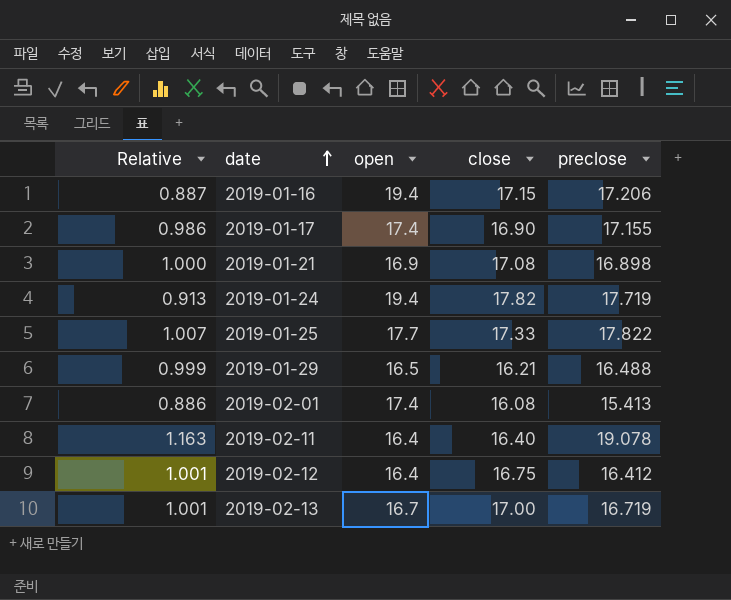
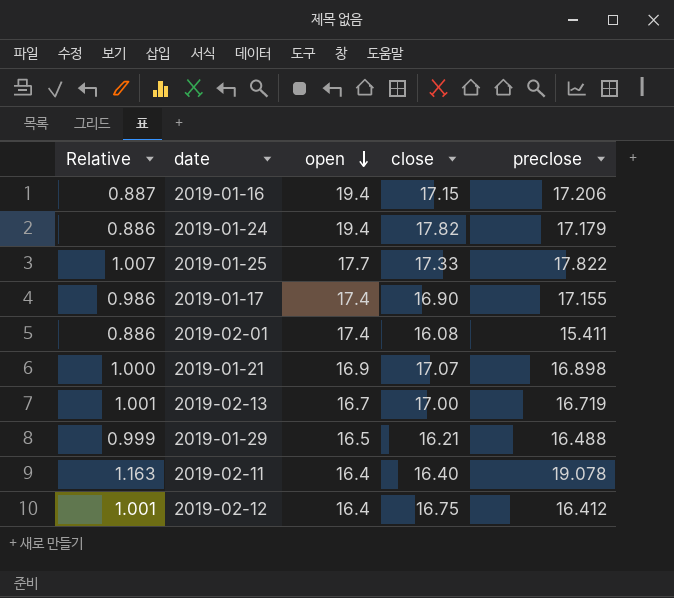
row order: date ascending -> open descending
2019-01-24 | Relative: 0.913 -> 0.886
2019-01-24 | preclose: 17.719 -> 17.179
2019-02-01 | preclose: 15.413 -> 15.411
2019-01-21 | close: 17.08 -> 17.07

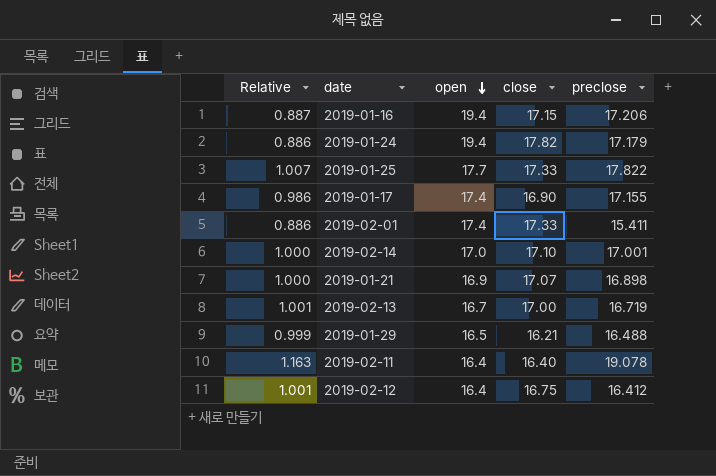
2019-02-01 | close: 16.08 -> 17.33
row 2019-02-14: none -> 1.000 | 17.0 | 17.10 | 17.001

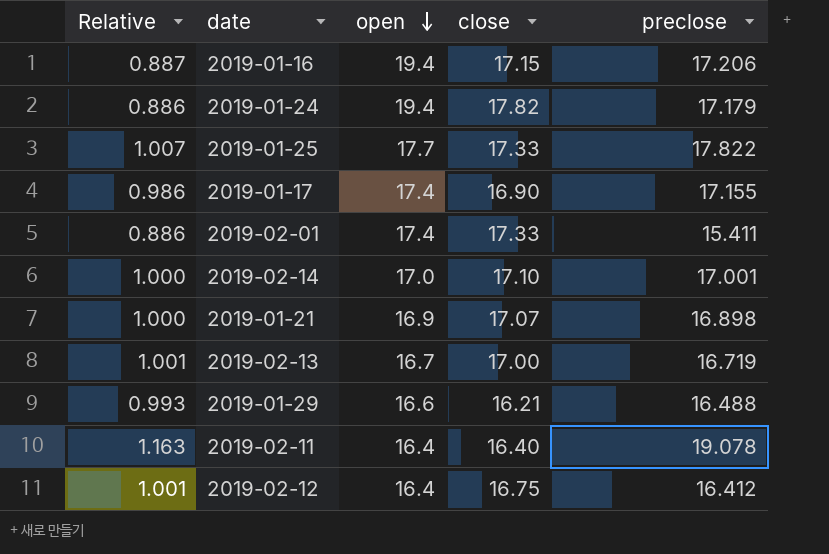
2019-01-29 | Relative: 0.999 -> 0.993
2019-01-29 | open: 16.5 -> 16.6

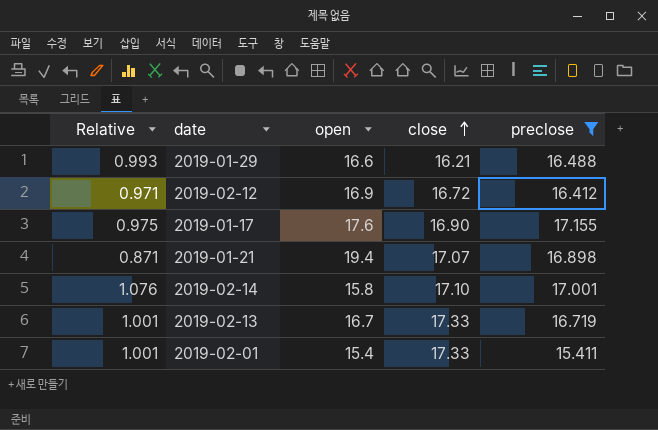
filter: none -> preclose <= 17.155
row order: open descending -> close ascending
2019-02-12 | Relative: 1.001 -> 0.971
2019-02-12 | open: 16.4 -> 16.9
2019-02-12 | close: 16.75 -> 16.72
2019-01-17 | Relative: 0.986 -> 0.975
2019-01-17 | open: 17.4 -> 17.6
2019-01-21 | Relative: 1.000 -> 0.871
2019-01-21 | open: 16.9 -> 19.4
2019-02-14 | Relative: 1.000 -> 1.076
2019-02-14 | open: 17.0 -> 15.8
2019-02-13 | close: 17.00 -> 17.33
2019-02-01 | Relative: 0.886 -> 1.001
2019-02-01 | open: 17.4 -> 15.4

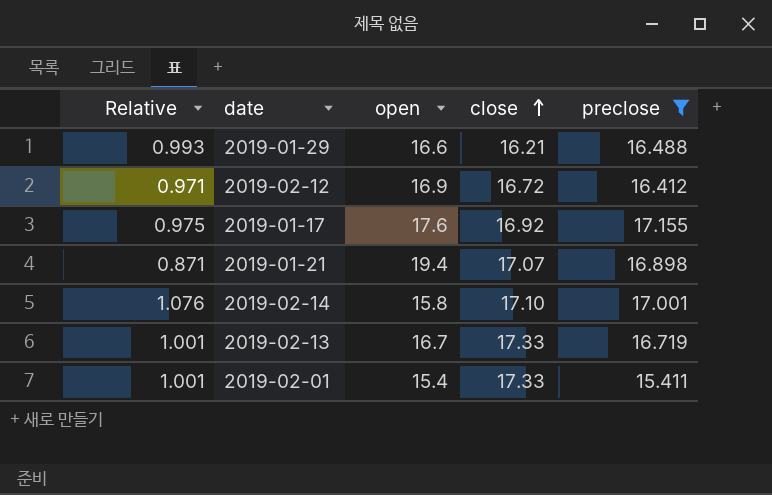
2019-01-17 | close: 16.90 -> 16.92

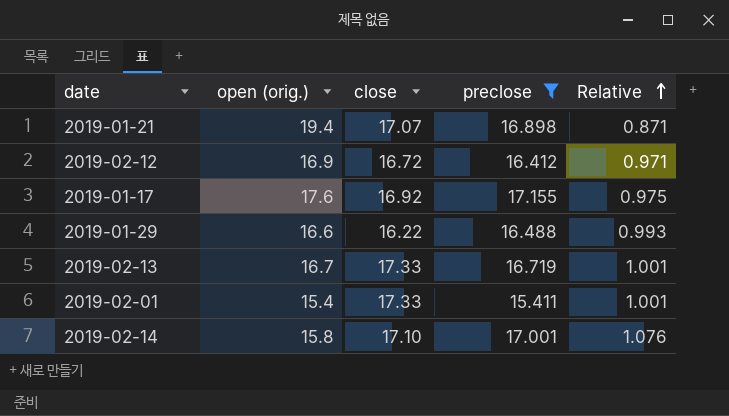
row order: close ascending -> Relative ascending
column name: open -> open (orig.)
column Relative | position: 1 -> 5
2019-01-29 | close: 16.21 -> 16.22

